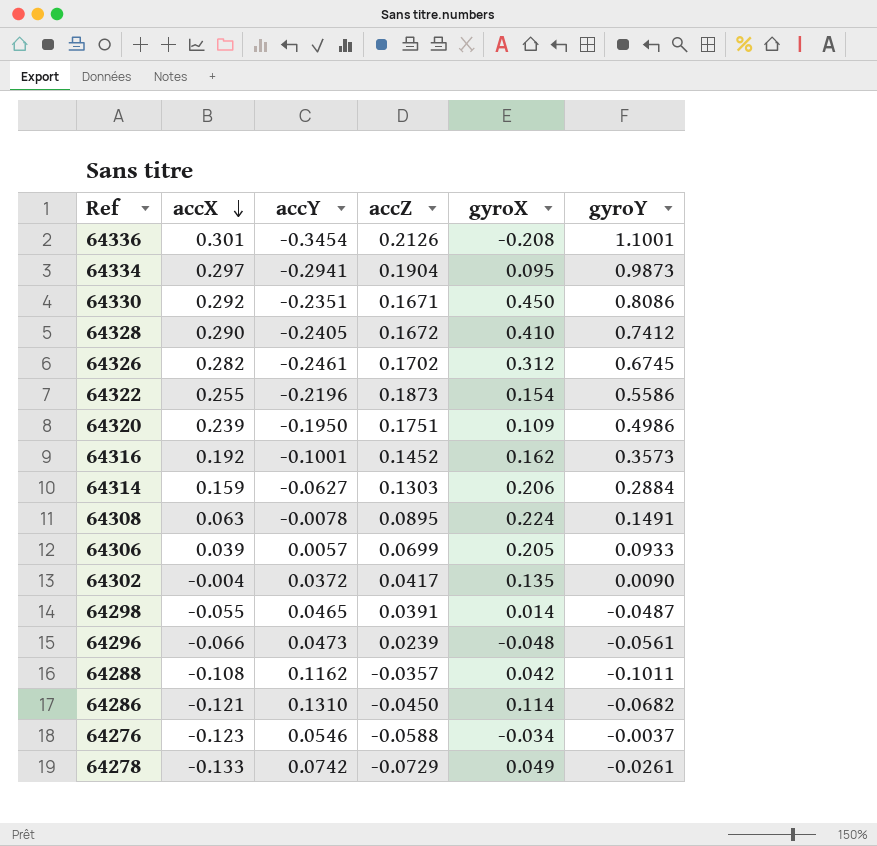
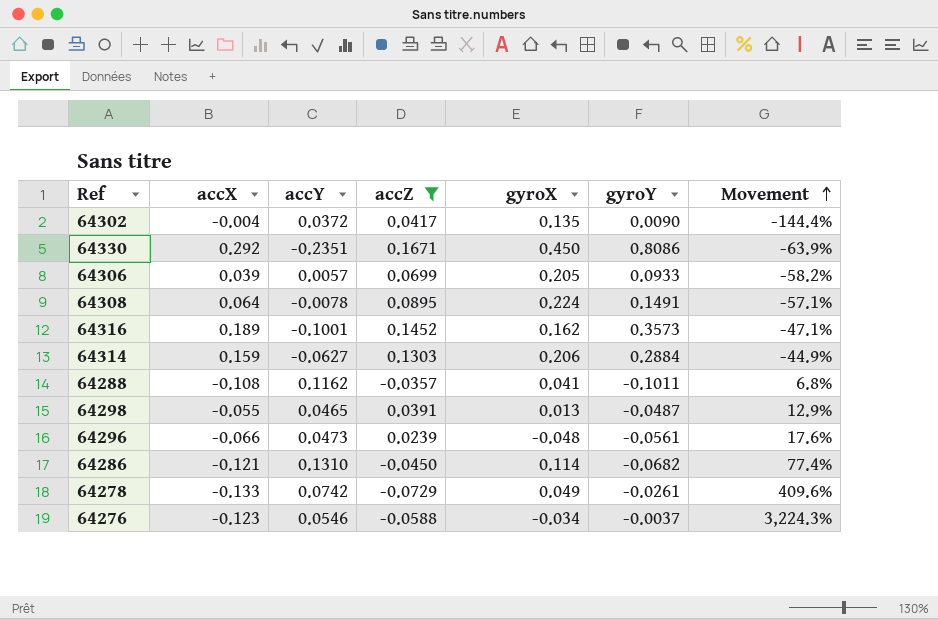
filter: none -> accZ <= 0.1671
row order: accX descending -> Movement ascending
column Movement | formula: none -> ([accX] - [gyroY]) / [gyroY]
64308 | accX: 0.063 -> 0.064
64316 | accX: 0.192 -> 0.189
64288 | gyroX: 0.042 -> 0.041
64298 | gyroX: 0.014 -> 0.013

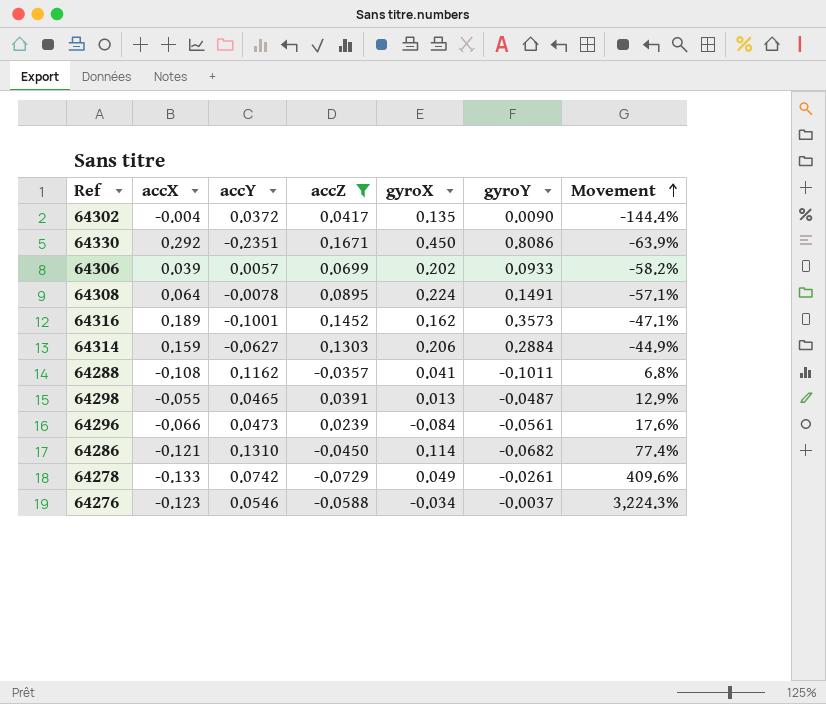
64306 | gyroX: 0.205 -> 0.202
64296 | gyroX: -0.048 -> -0.084

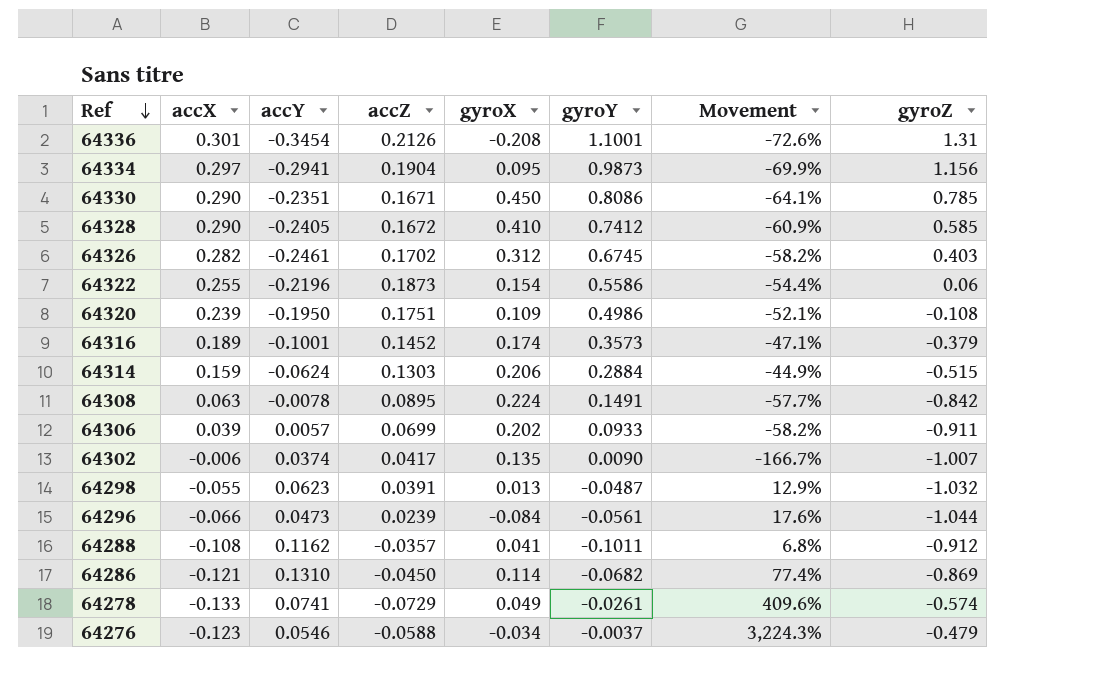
filter: accZ <= 0.1671 -> none
row order: Movement ascending -> Ref descending
column gyroZ | position: none -> 8
64330 | accX: 0.292 -> 0.290
64330 | Movement: -63.9% -> -64.1%
64316 | gyroX: 0.162 -> 0.174
64314 | accY: -0.0627 -> -0.0624
64308 | accX: 0.064 -> 0.063
64308 | Movement: -57.1% -> -57.7%
64302 | accX: -0.004 -> -0.006
64302 | accY: 0.0372 -> 0.0374
64302 | Movement: -144.4% -> -166.7%
64298 | accY: 0.0465 -> 0.0623
64278 | accY: 0.0742 -> 0.0741

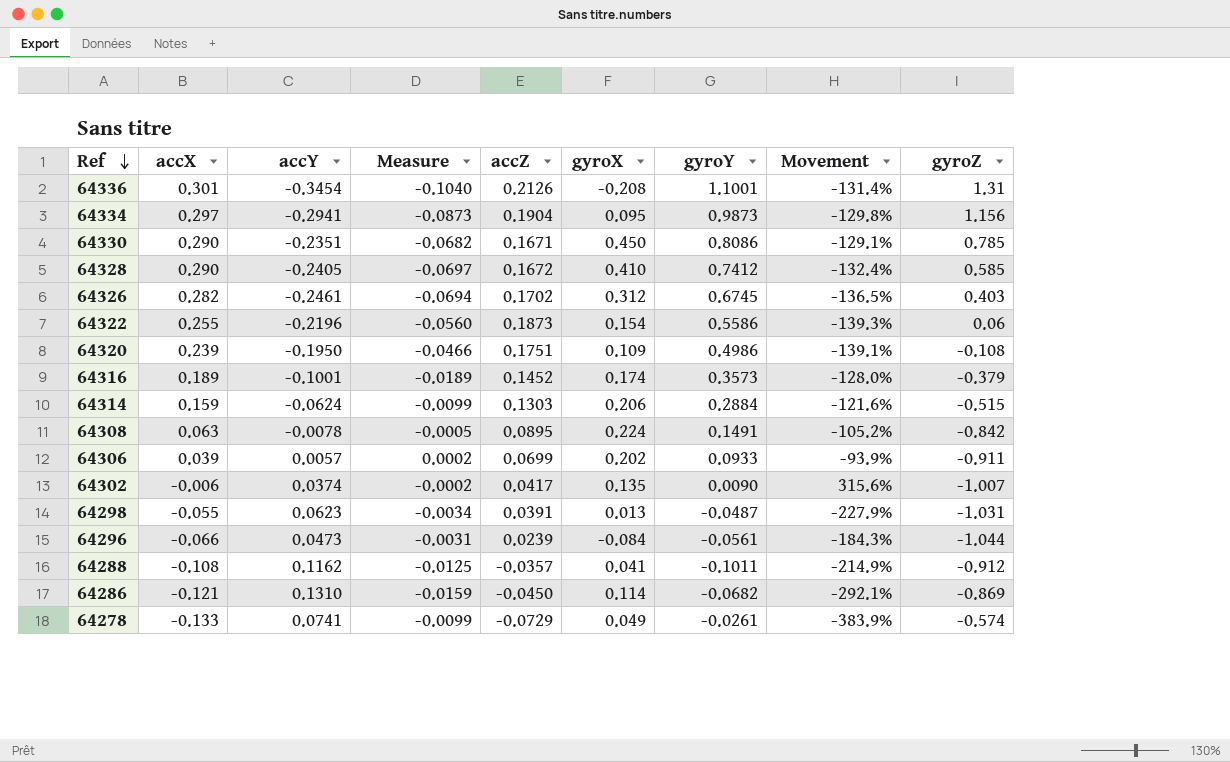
column Measure | formula: none -> [accX] * [accY]
column Movement | formula: ([accX] - [gyroY]) / [gyroY] -> ([accY] - [gyroY]) / [gyroY]
row 64276: -0.123 | 0.0546 | -0.0588 | -0.034 | -0.0037 | 3,224.3% | -0.479 -> none
64298 | gyroZ: -1.032 -> -1.031

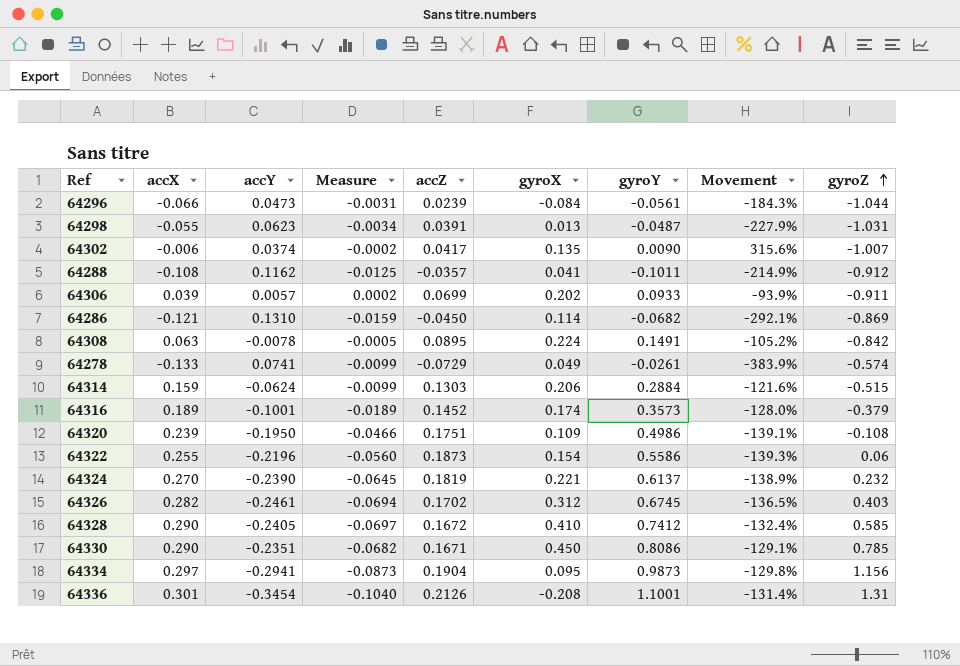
row order: Ref descending -> gyroZ ascending
row 64324: none -> 0.270 | -0.2390 | -0.0645 | 0.1819 | 0.221 | 0.6137 | -138.9% | 0.232

